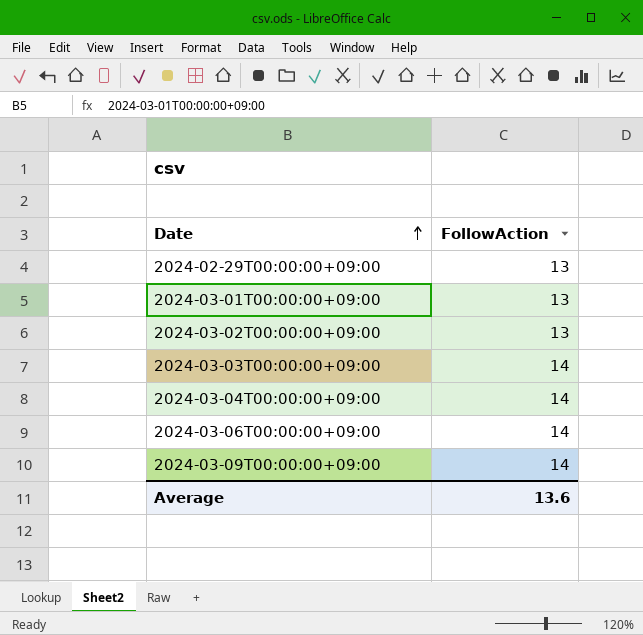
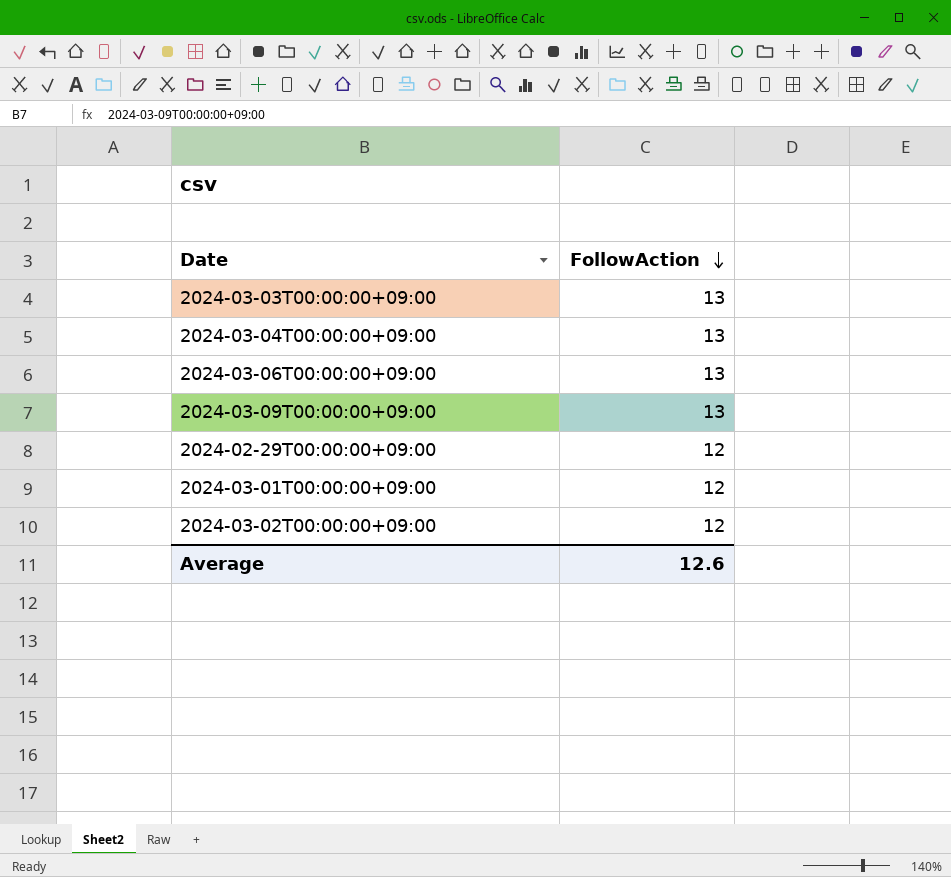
row order: Date ascending -> FollowAction descending
2024-03-03T00:00:00+09:00 | FollowAction: 14 -> 13
2024-03-04T00:00:00+09:00 | FollowAction: 14 -> 13
2024-03-06T00:00:00+09:00 | FollowAction: 14 -> 13
2024-03-09T00:00:00+09:00 | FollowAction: 14 -> 13
2024-02-29T00:00:00+09:00 | FollowAction: 13 -> 12
2024-03-01T00:00:00+09:00 | FollowAction: 13 -> 12
2024-03-02T00:00:00+09:00 | FollowAction: 13 -> 12
Average | FollowAction: 13.6 -> 12.6

